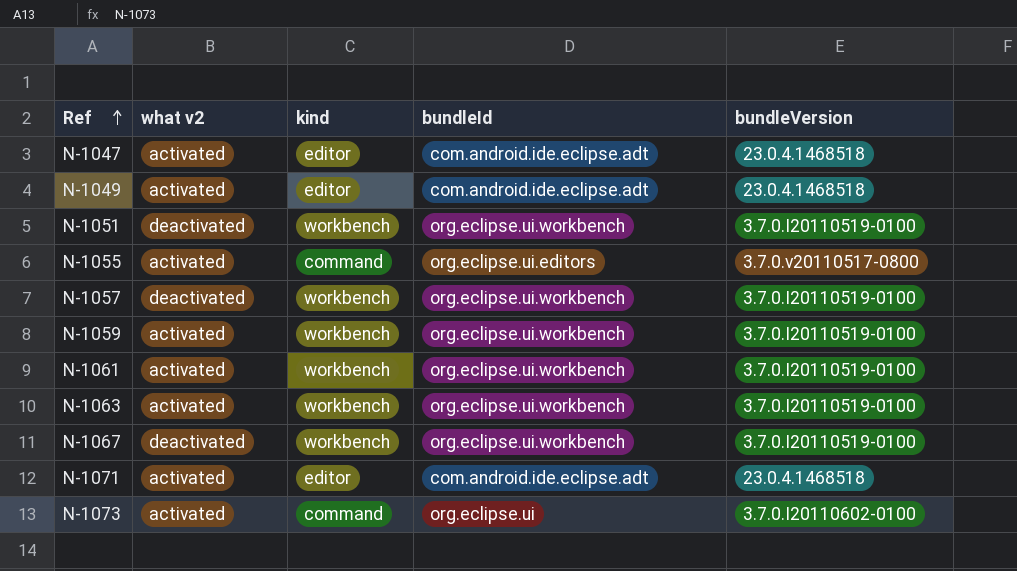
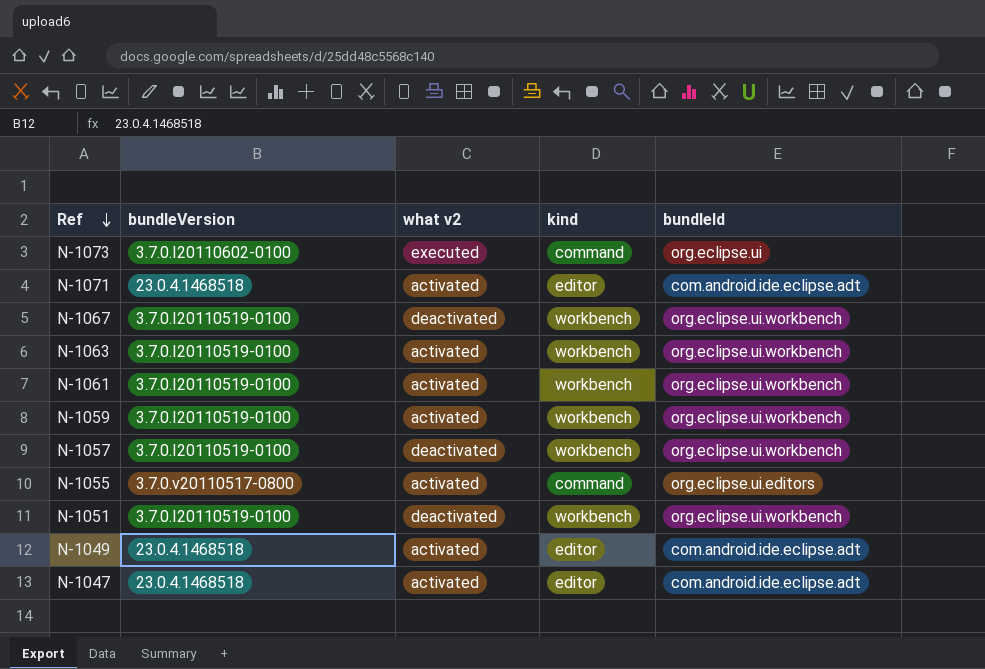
row order: Ref ascending -> Ref descending
column bundleVersion | position: 5 -> 2
N-1073 | what v2: activated -> executed

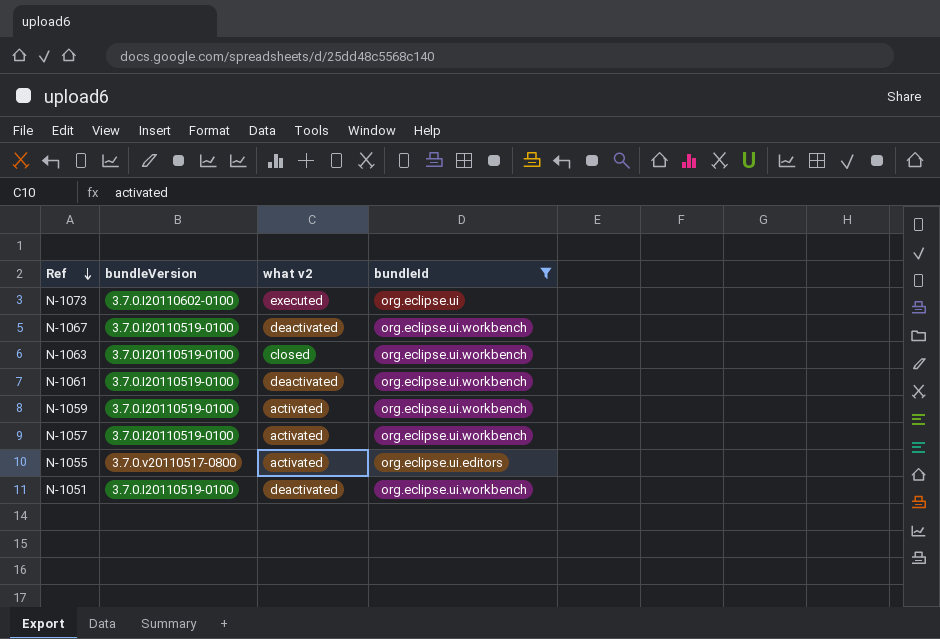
filter: none -> bundleId != com.android.ide.eclipse.adt
column kind | position: 4 -> none
N-1063 | what v2: activated -> closed
N-1061 | what v2: activated -> deactivated
N-1057 | what v2: deactivated -> activated

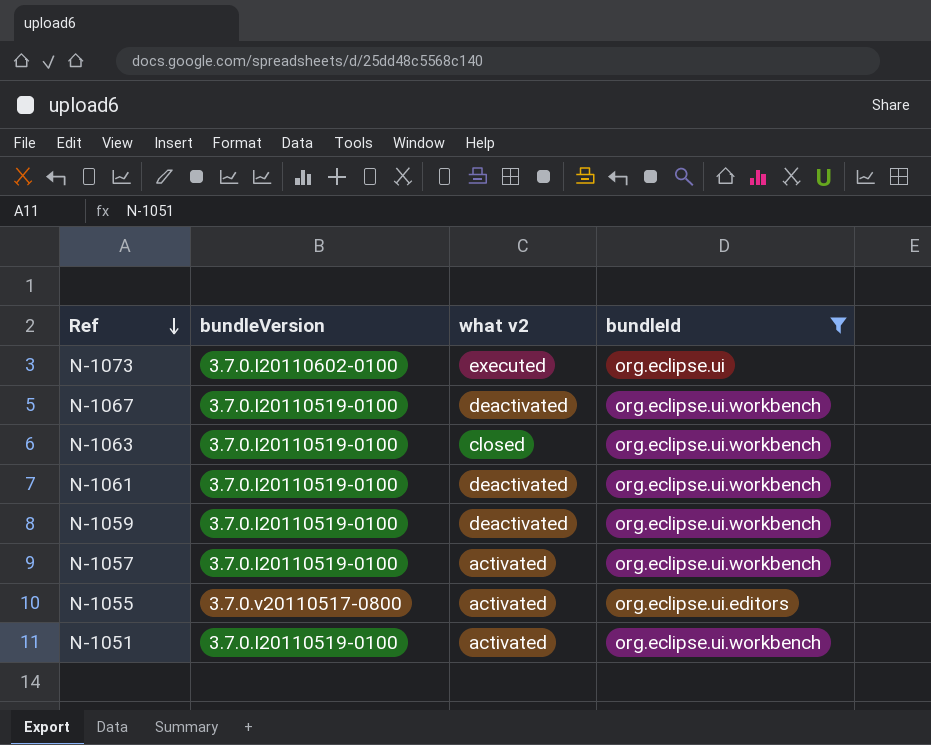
N-1059 | what v2: activated -> deactivated
N-1051 | what v2: deactivated -> activated

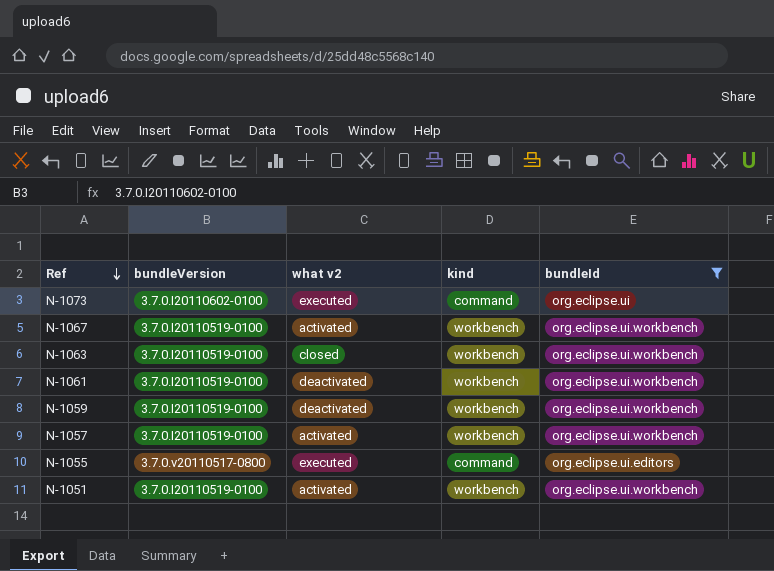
column kind | position: none -> 4
N-1067 | what v2: deactivated -> activated
N-1055 | what v2: activated -> executed

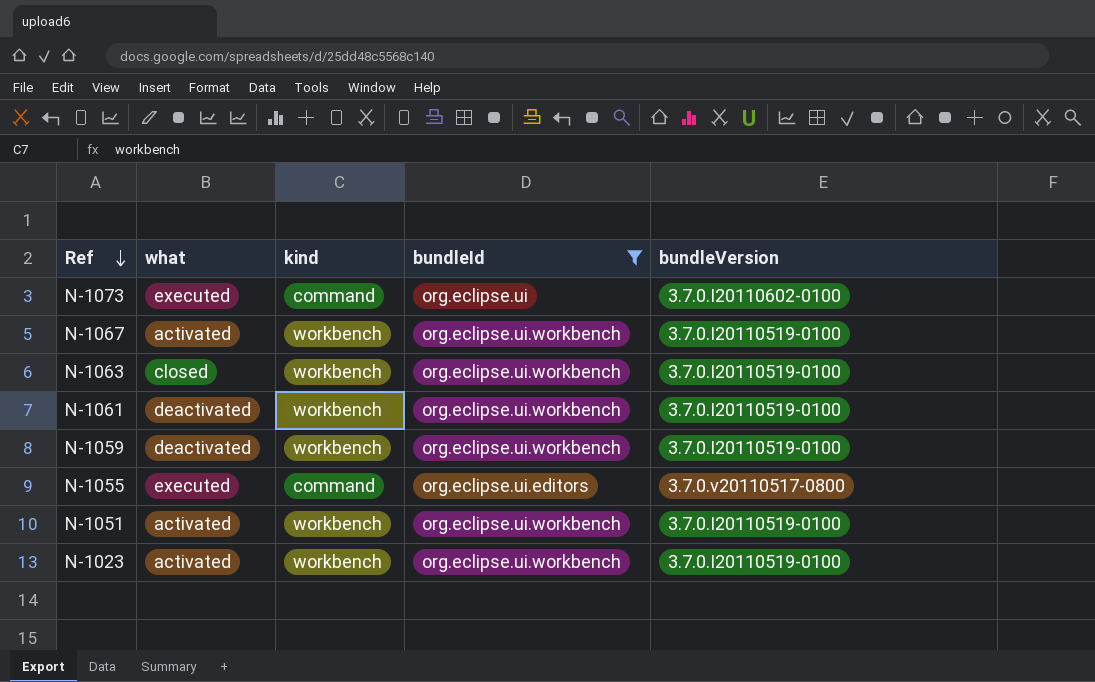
column name: what v2 -> what
column bundleVersion | position: 2 -> 5
row N-1057: 3.7.0.I20110519-0100 | activated | workbench | org.eclipse.ui.workbench -> none
row N-1023: none -> activated | workbench | org.eclipse.ui.workbench | 3.7.0.I20110519-0100

